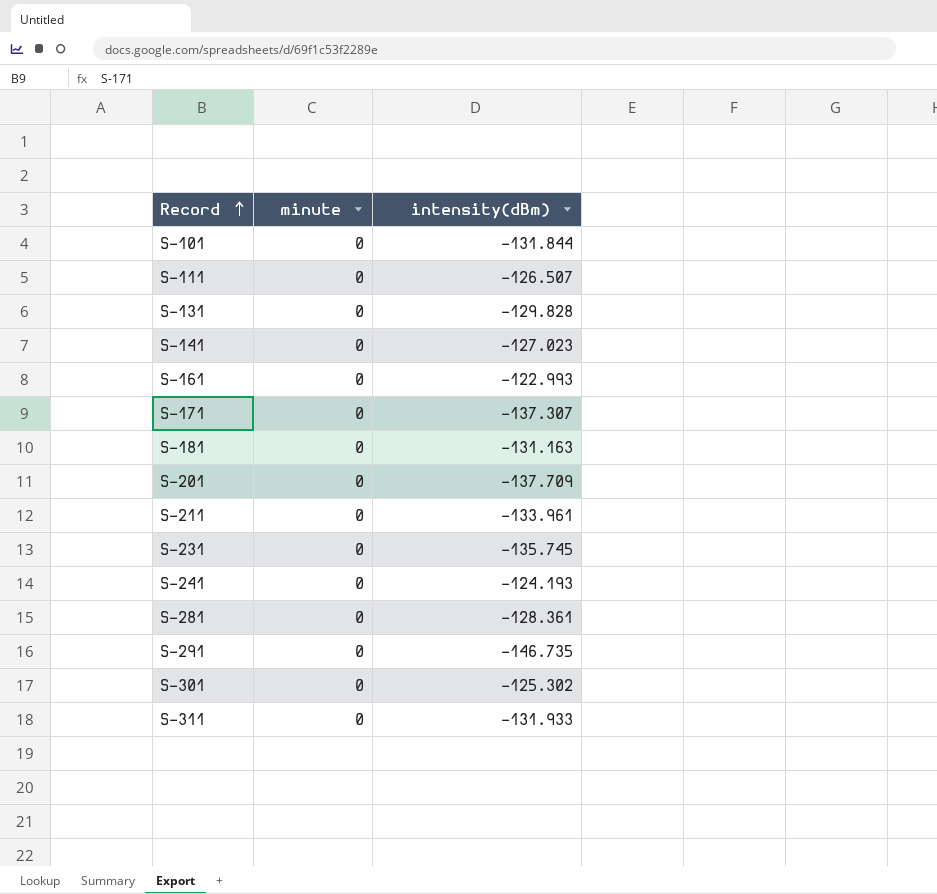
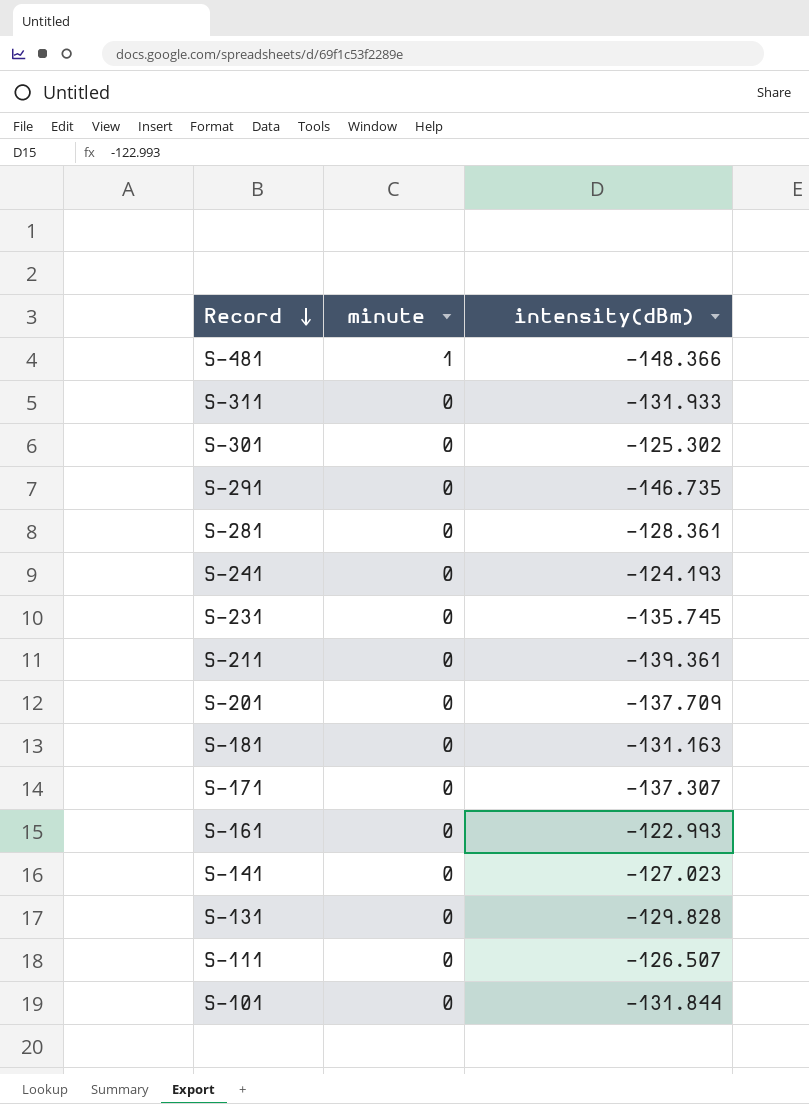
row order: Record ascending -> Record descending
row S-481: none -> 1 | -148.366
S-211 | intensity(dBm): -133.961 -> -139.361

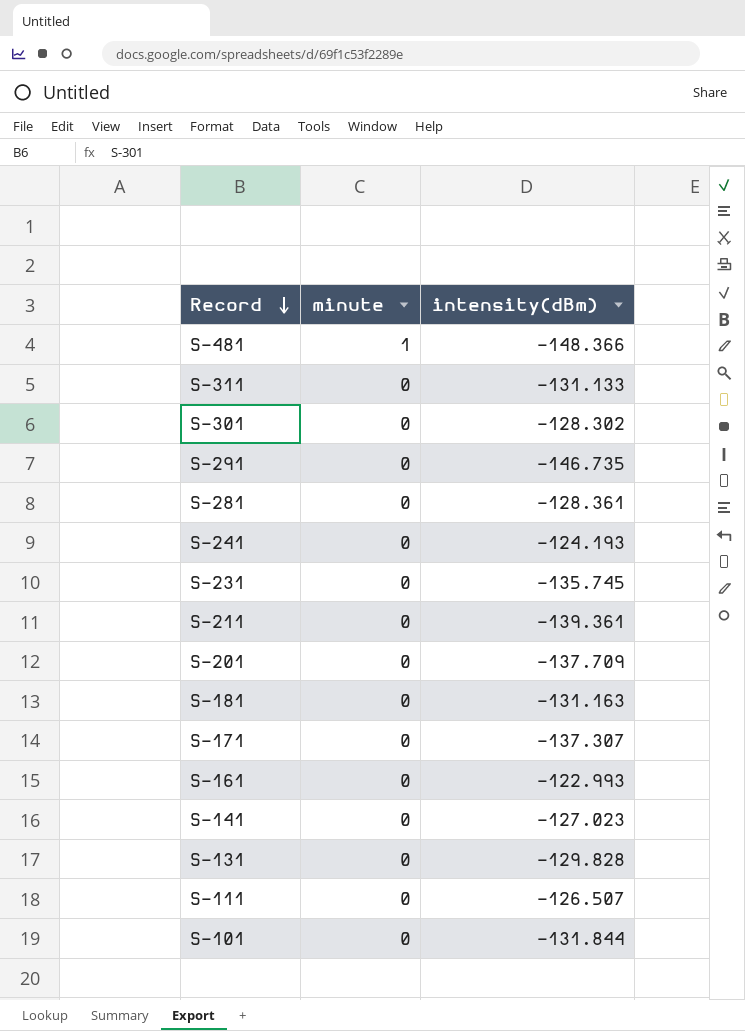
S-311 | intensity(dBm): -131.933 -> -131.133
S-301 | intensity(dBm): -125.302 -> -128.302

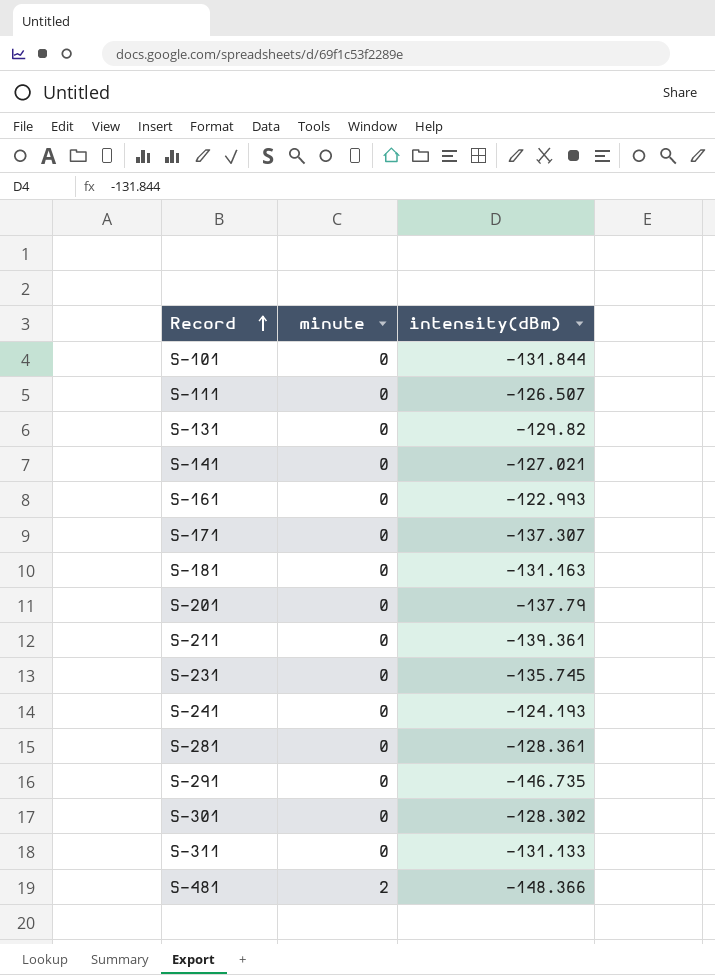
row order: Record descending -> Record ascending
S-131 | intensity(dBm): -129.828 -> -129.82
S-141 | intensity(dBm): -127.023 -> -127.021
S-201 | intensity(dBm): -137.709 -> -137.79
S-481 | minute: 1 -> 2

